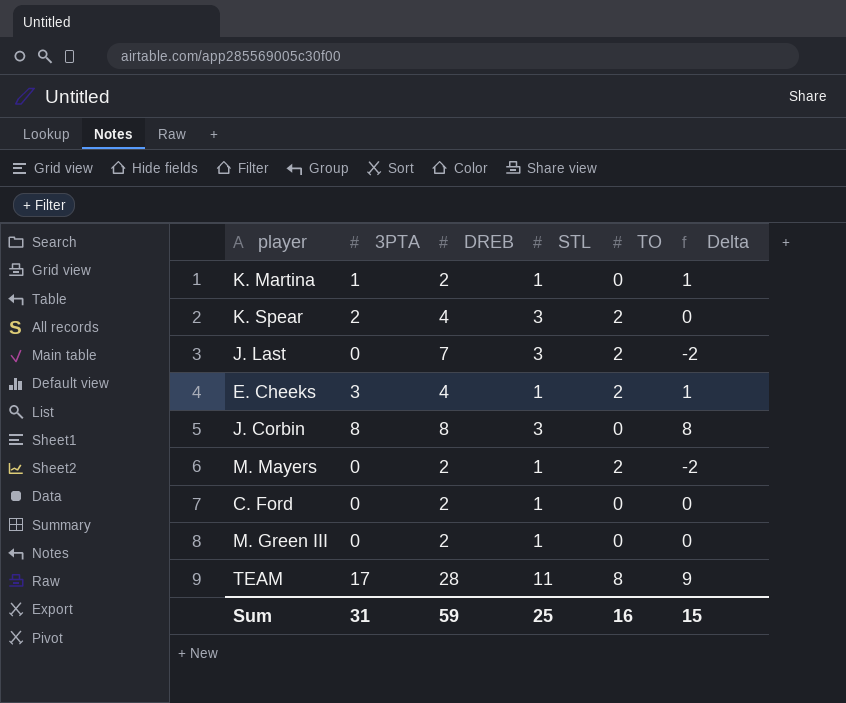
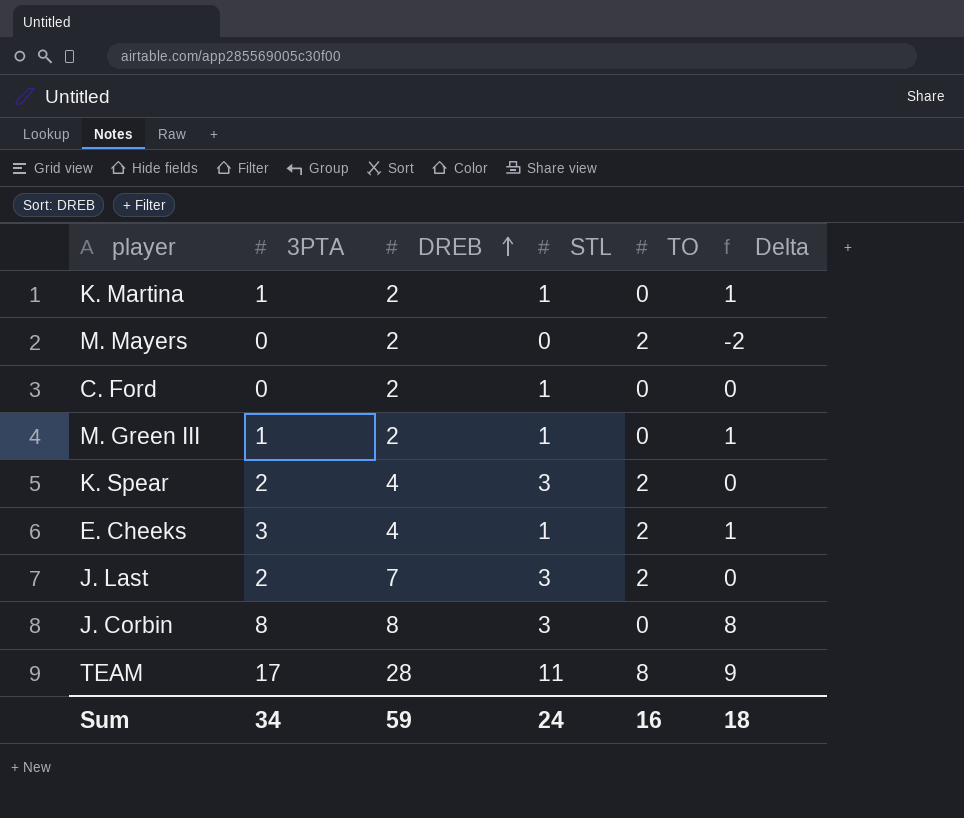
row order: none -> DREB ascending
M. Mayers | STL: 1 -> 0
M. Green III | 3PTA: 0 -> 1
M. Green III | Delta: 0 -> 1
J. Last | 3PTA: 0 -> 2
J. Last | Delta: -2 -> 0
Sum | 3PTA: 31 -> 34
Sum | STL: 25 -> 24
Sum | Delta: 15 -> 18

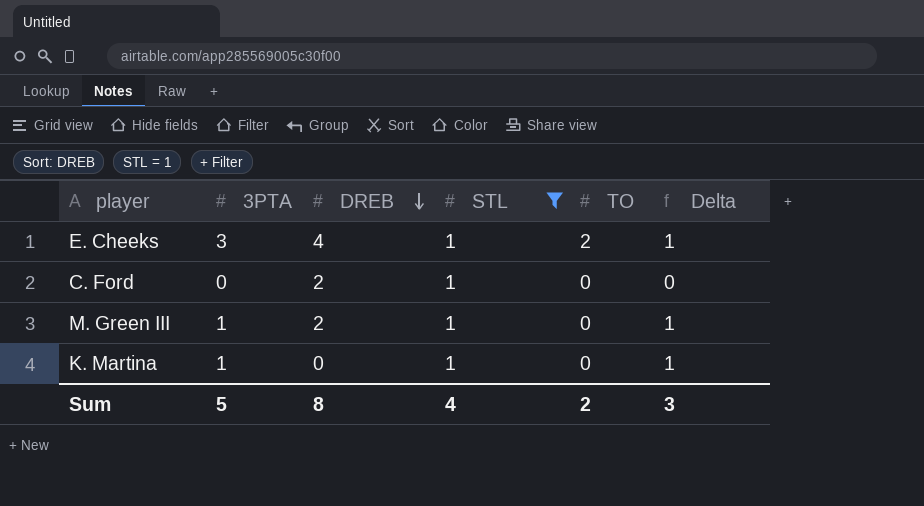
filter: none -> STL = 1
row order: DREB ascending -> DREB descending
K. Martina | DREB: 2 -> 0
Sum | 3PTA: 34 -> 5
Sum | DREB: 59 -> 8
Sum | STL: 24 -> 4
Sum | TO: 16 -> 2
Sum | Delta: 18 -> 3

